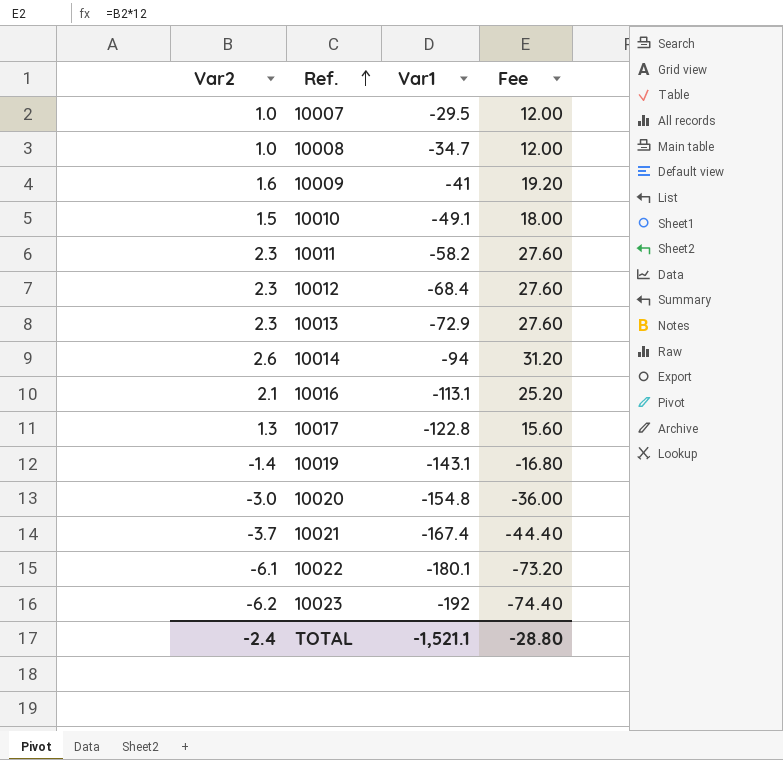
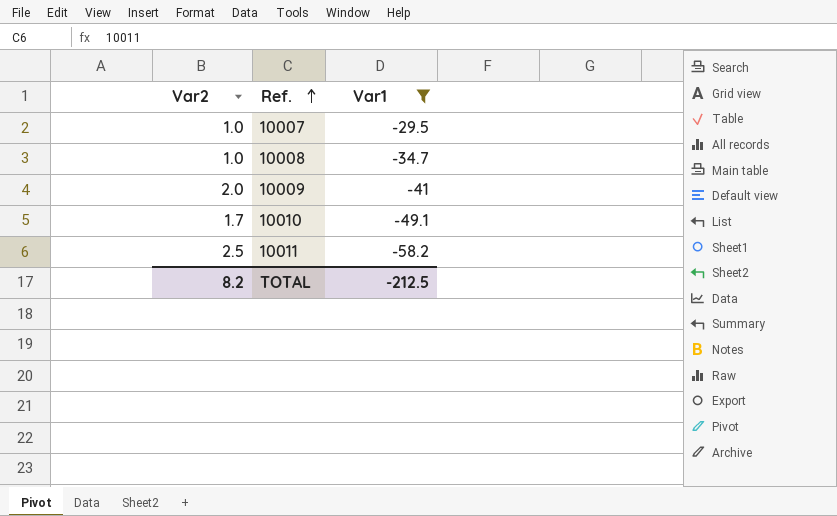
filter: none -> Var1 >= -58.2
column Fee | formula: [Var2] * 12 -> none
10009 | Var2: 1.6 -> 2.0
10010 | Var2: 1.5 -> 1.7
10011 | Var2: 2.3 -> 2.5
TOTAL | Var2: -2.4 -> 8.2
TOTAL | Var1: -1,521.1 -> -212.5

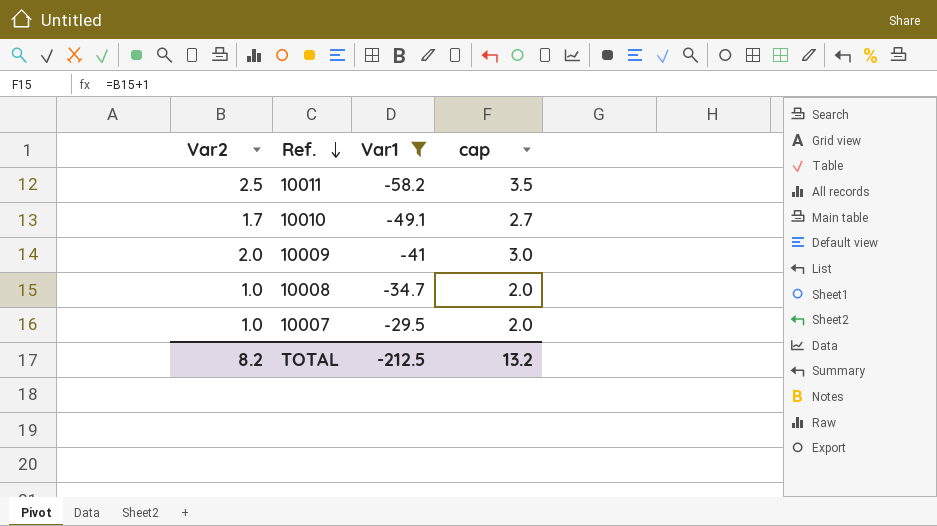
row order: Ref. ascending -> Ref. descending
column cap | formula: none -> [Var2] + 1

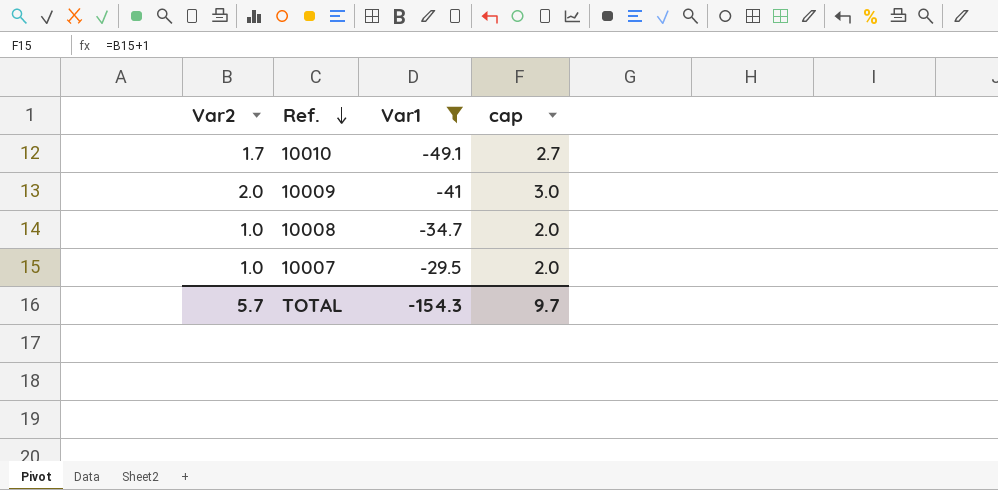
row 10011: 2.5 | -58.2 | 3.5 -> none
TOTAL | Var2: 8.2 -> 5.7
TOTAL | Var1: -212.5 -> -154.3
TOTAL | cap: 13.2 -> 9.7

